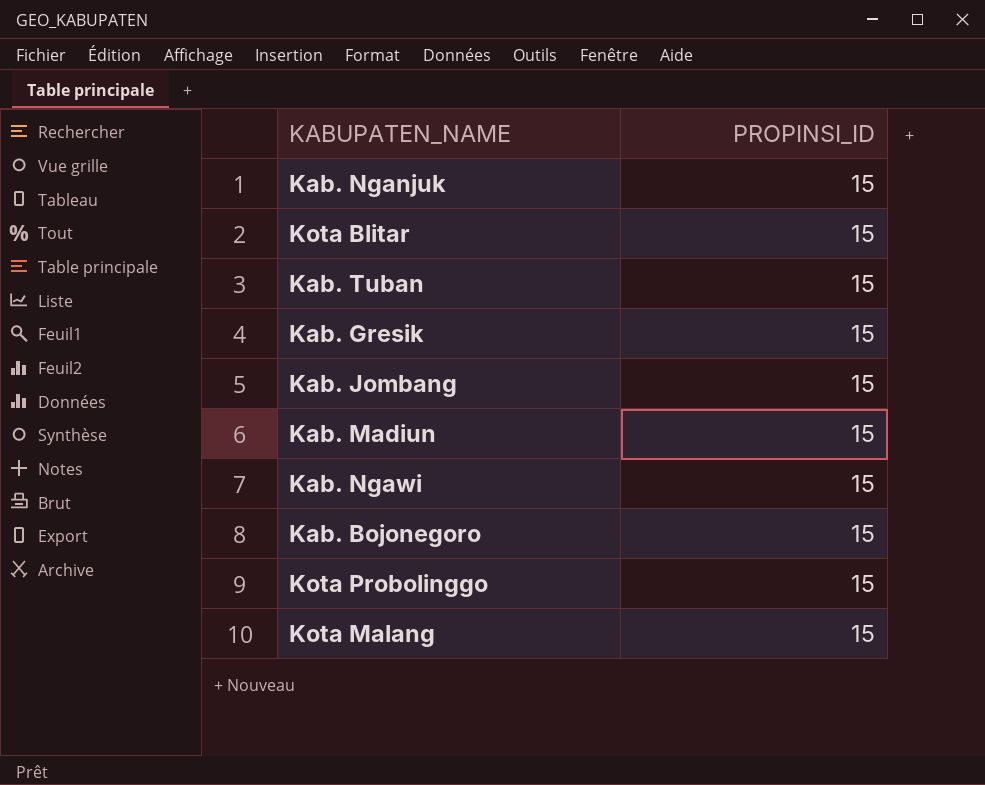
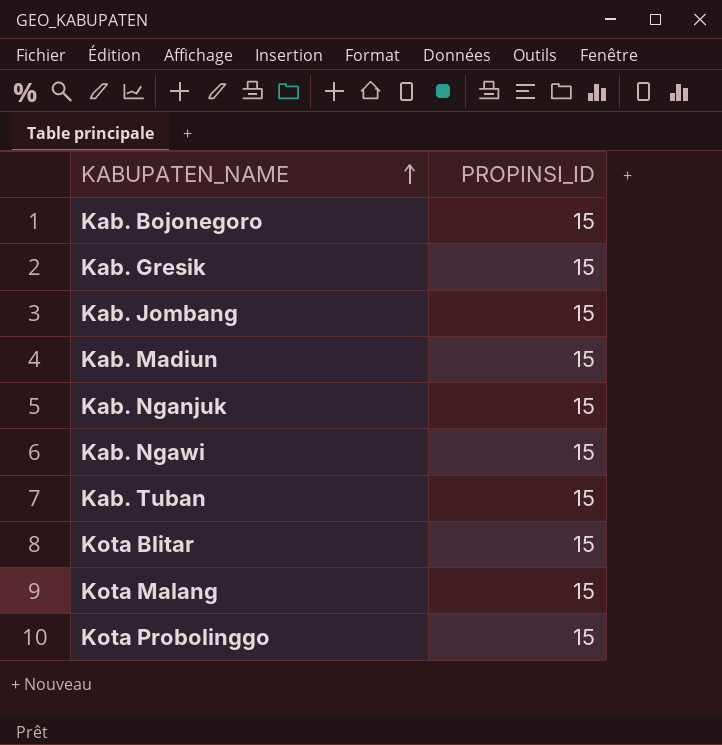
row order: none -> KABUPATEN_NAME ascending

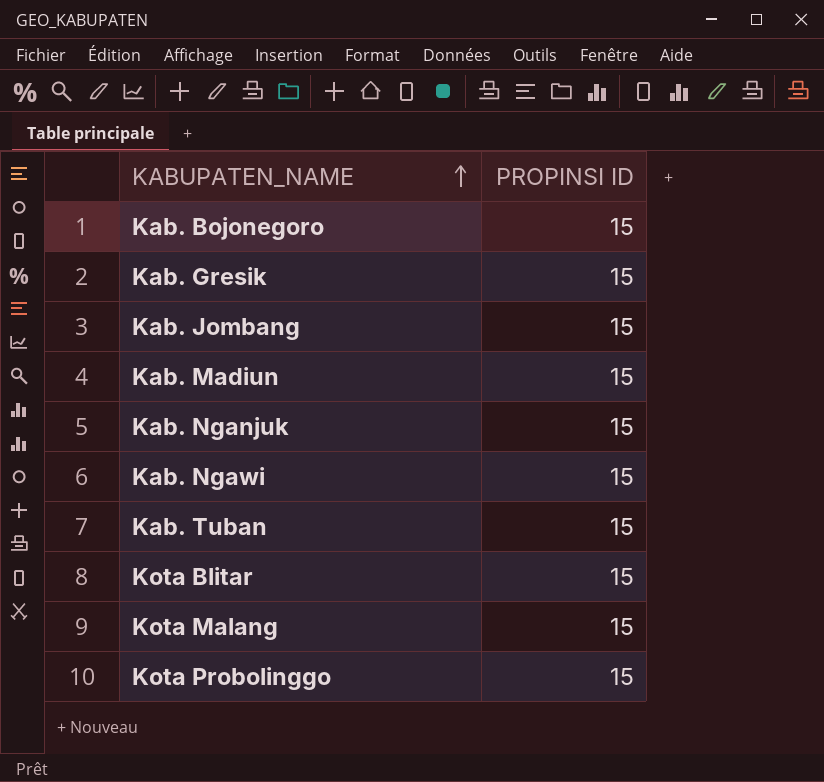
column name: PROPINSI_ID -> PROPINSI ID

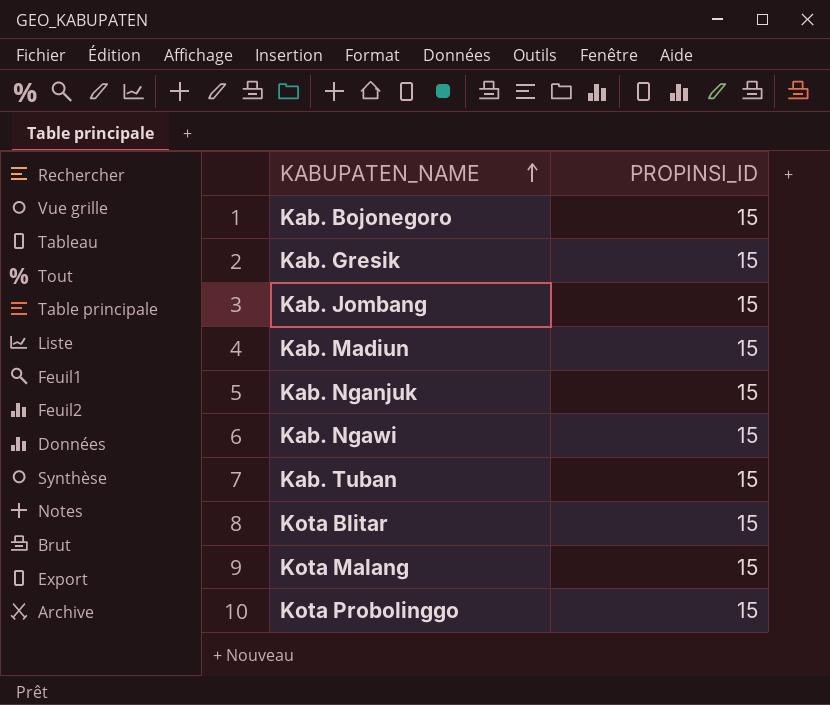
column name: PROPINSI ID -> PROPINSI_ID

